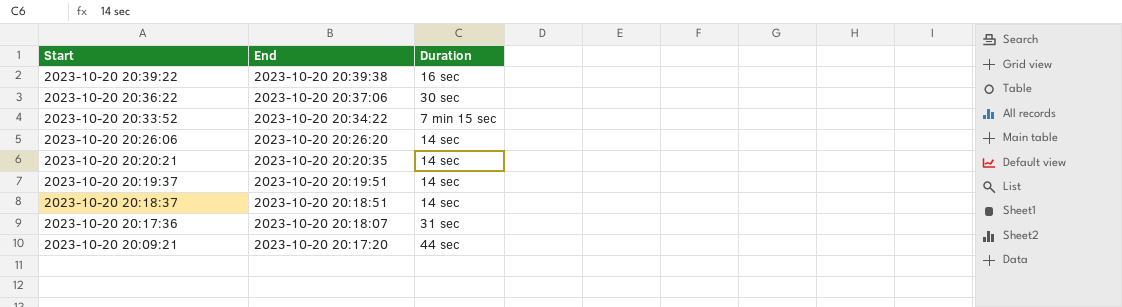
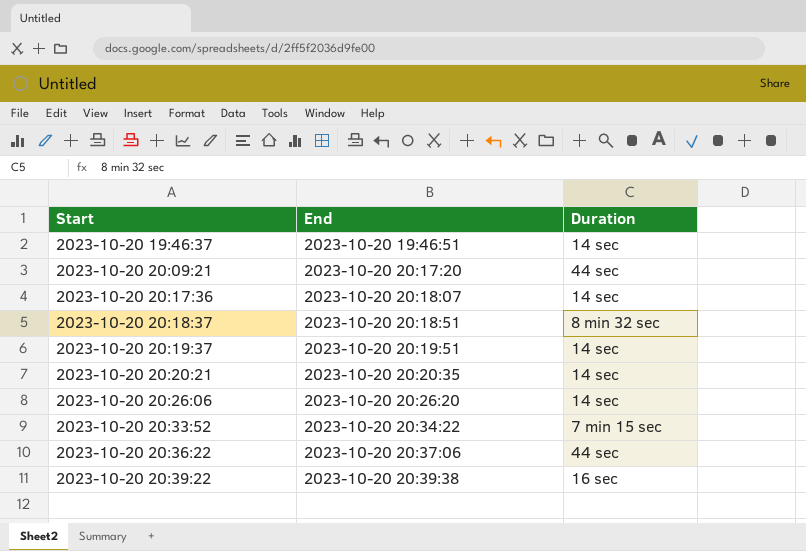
row order: Start descending -> Start ascending
row 2023-10-20 19:46:37: none -> 2023-10-20 19:46:51 | 14 sec
2023-10-20 20:17:36 | Duration: 31 sec -> 14 sec
2023-10-20 20:18:37 | Duration: 14 sec -> 8 min 32 sec
2023-10-20 20:36:22 | Duration: 30 sec -> 44 sec

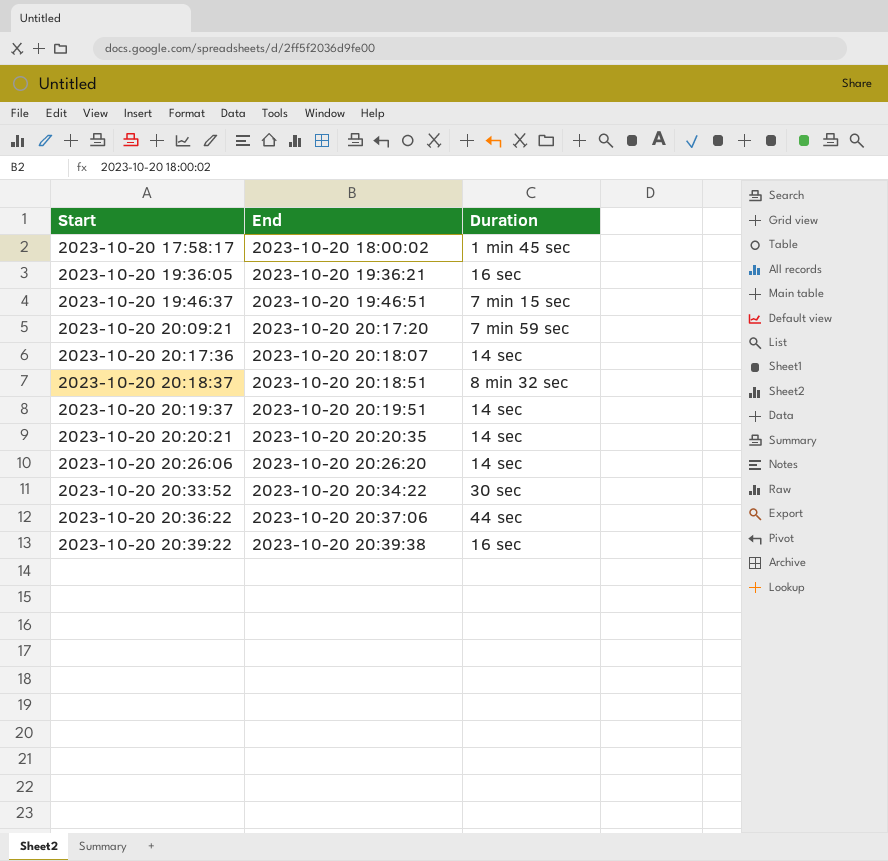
row 2023-10-20 17:58:17: none -> 2023-10-20 18:00:02 | 1 min 45 sec
row 2023-10-20 19:36:05: none -> 2023-10-20 19:36:21 | 16 sec
2023-10-20 19:46:37 | Duration: 14 sec -> 7 min 15 sec
2023-10-20 20:09:21 | Duration: 44 sec -> 7 min 59 sec
2023-10-20 20:33:52 | Duration: 7 min 15 sec -> 30 sec

